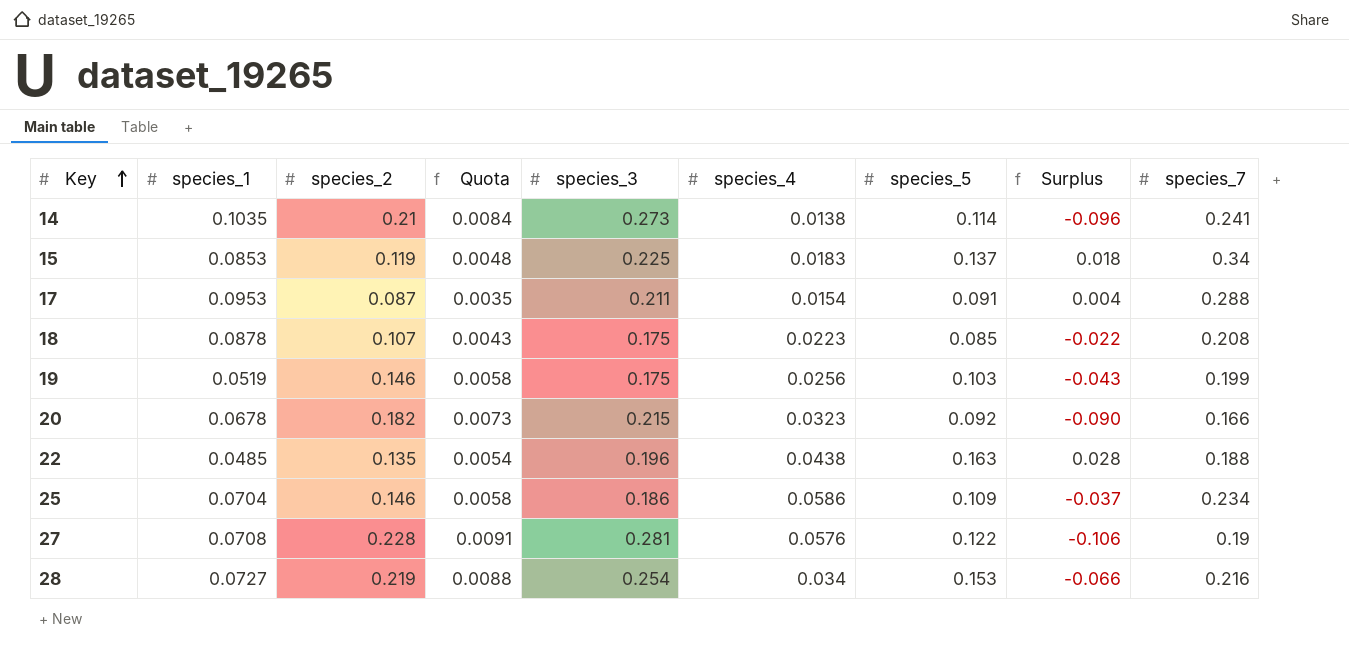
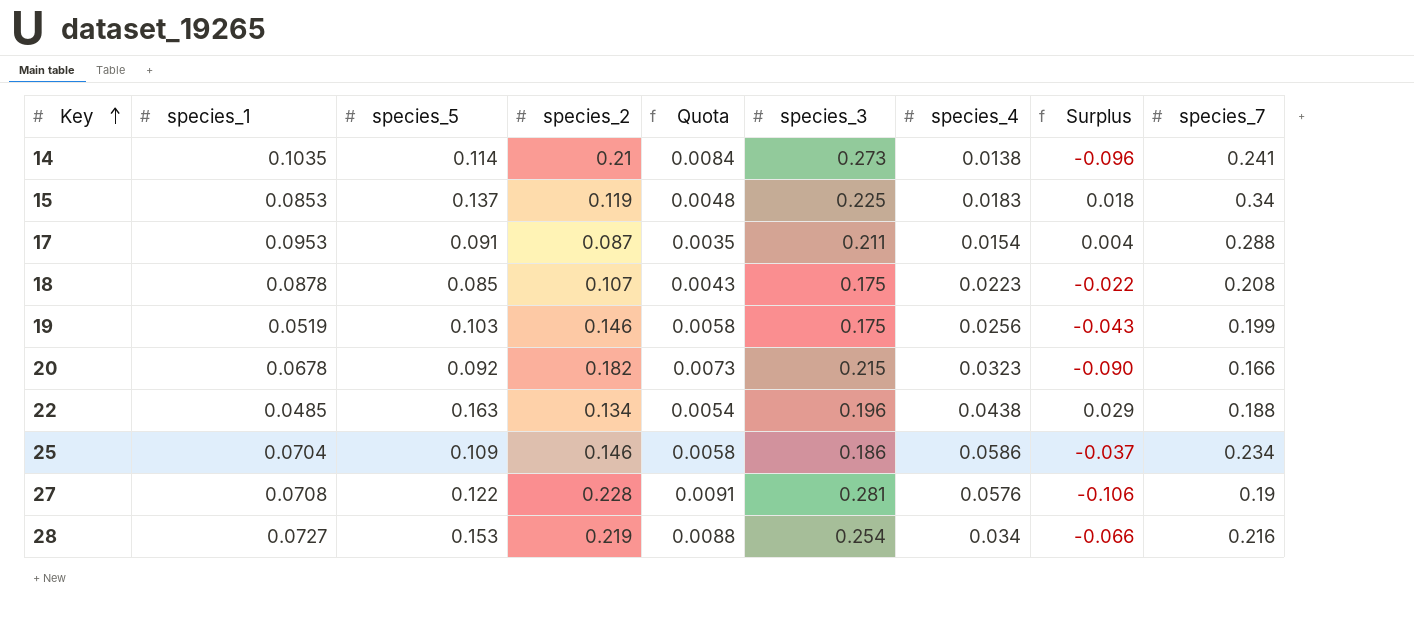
column species_5 | position: 7 -> 3
22 | species_2: 0.135 -> 0.134
22 | Surplus: 0.028 -> 0.029

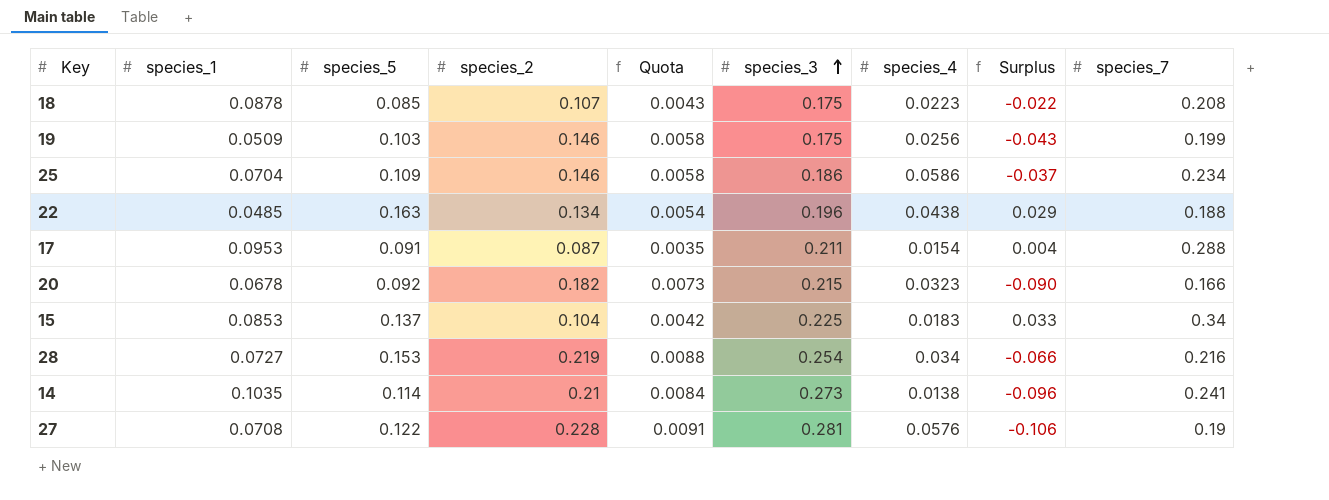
row order: Key ascending -> species_3 ascending
19 | species_1: 0.0519 -> 0.0509
15 | species_2: 0.119 -> 0.104
15 | Quota: 0.0048 -> 0.0042
15 | Surplus: 0.018 -> 0.033

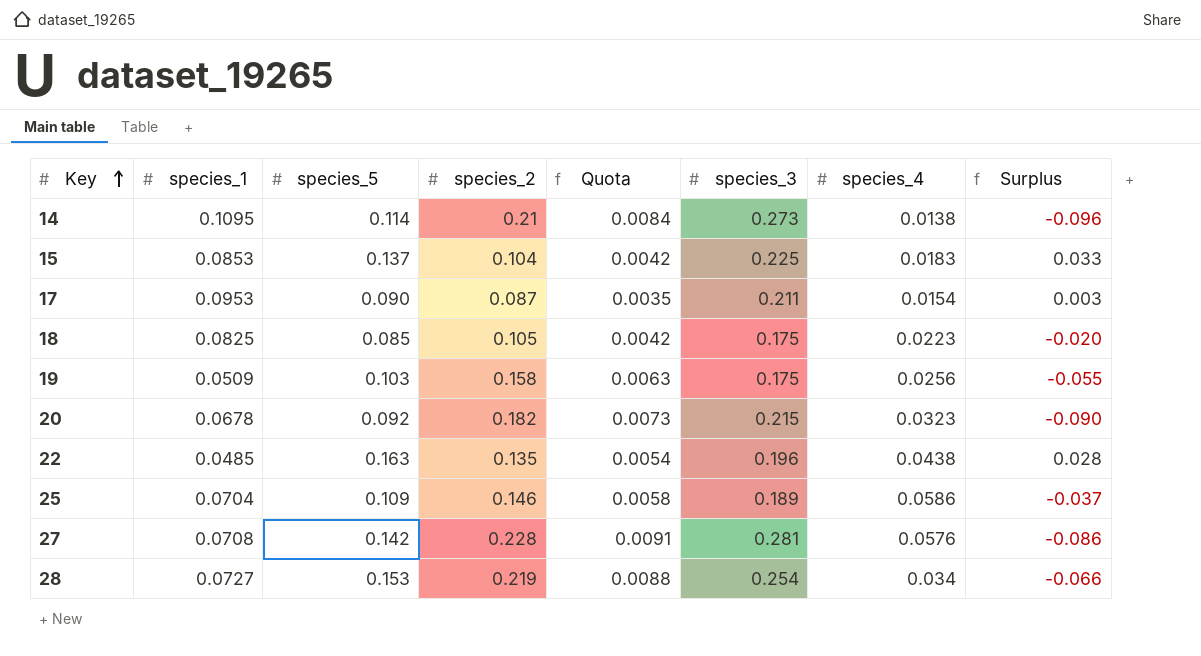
row order: species_3 ascending -> Key ascending
column species_7 | position: 9 -> none
14 | species_1: 0.1035 -> 0.1095
17 | species_5: 0.091 -> 0.090
17 | Surplus: 0.004 -> 0.003
18 | species_1: 0.0878 -> 0.0825
18 | species_2: 0.107 -> 0.105
18 | Quota: 0.0043 -> 0.0042
18 | Surplus: -0.022 -> -0.020
19 | species_2: 0.146 -> 0.158
19 | Quota: 0.0058 -> 0.0063
19 | Surplus: -0.043 -> -0.055
22 | species_2: 0.134 -> 0.135
22 | Surplus: 0.029 -> 0.028
25 | species_3: 0.186 -> 0.189
27 | species_5: 0.122 -> 0.142
27 | Surplus: -0.106 -> -0.086

